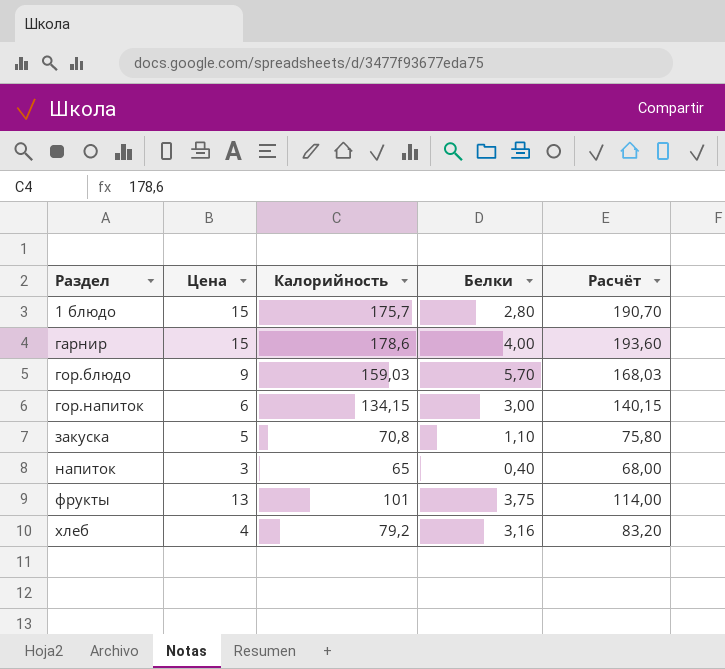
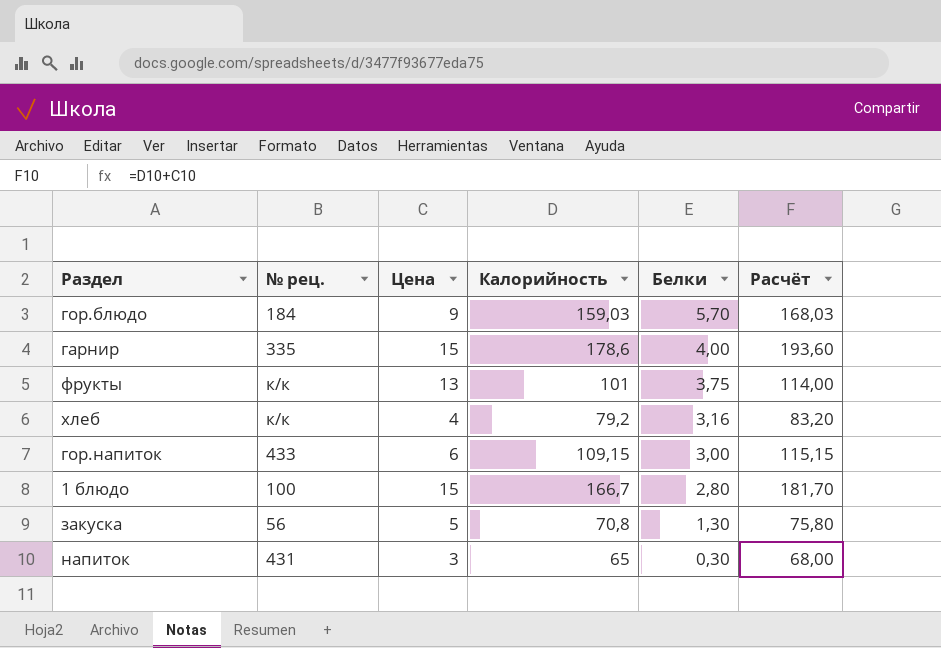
row order: Раздел ascending -> Белки descending
column № рец. | position: none -> 2
гор.напиток | Калорийность: 134,15 -> 109,15
гор.напиток | Расчёт: 140,15 -> 115,15
1 блюдо | Калорийность: 175,7 -> 166,7
1 блюдо | Расчёт: 190,70 -> 181,70
закуска | Белки: 1,10 -> 1,30
напиток | Белки: 0,40 -> 0,30

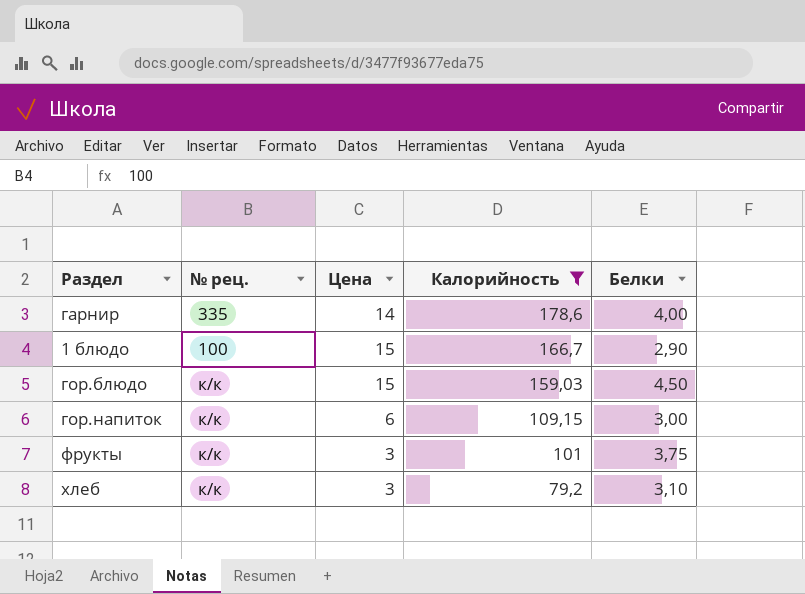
filter: none -> Калорийность >= 79,2
row order: Белки descending -> Калорийность descending
column Расчёт | formula: [Цена] + [Калорийность] -> none
гарнир | Цена: 15 -> 14
1 блюдо | Белки: 2,80 -> 2,90
гор.блюдо | № рец.: 184 -> к/к
гор.блюдо | Цена: 9 -> 15
гор.блюдо | Белки: 5,70 -> 4,50
гор.напиток | № рец.: 433 -> к/к
фрукты | Цена: 13 -> 3
хлеб | Цена: 4 -> 3
хлеб | Белки: 3,16 -> 3,10

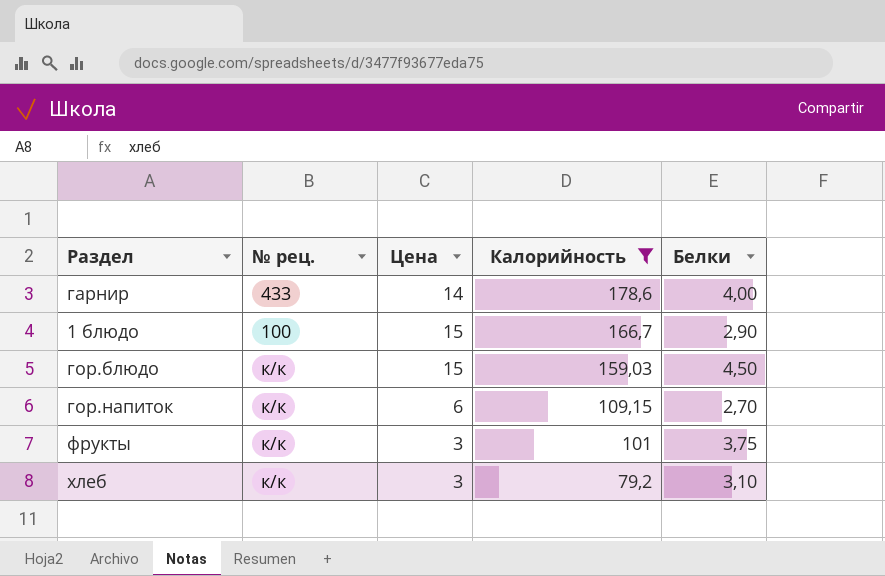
гарнир | № рец.: 335 -> 433
гор.напиток | Белки: 3,00 -> 2,70

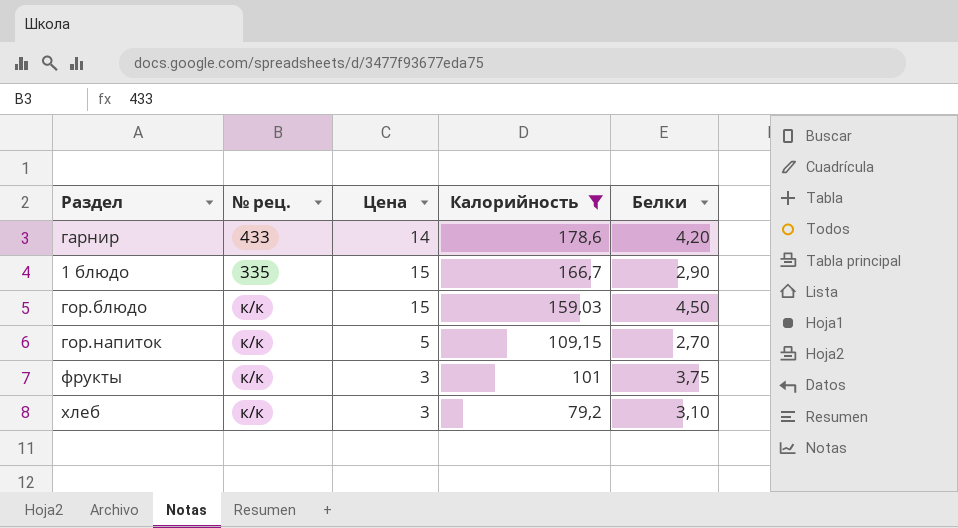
гарнир | Белки: 4,00 -> 4,20
1 блюдо | № рец.: 100 -> 335
гор.напиток | Цена: 6 -> 5

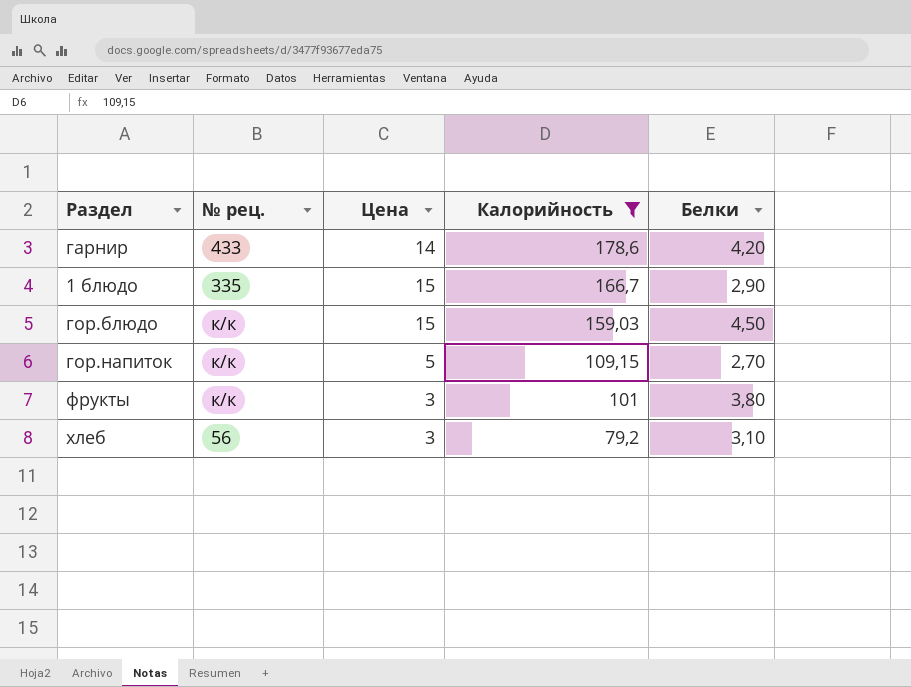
фрукты | Белки: 3,75 -> 3,80
хлеб | № рец.: к/к -> 56

